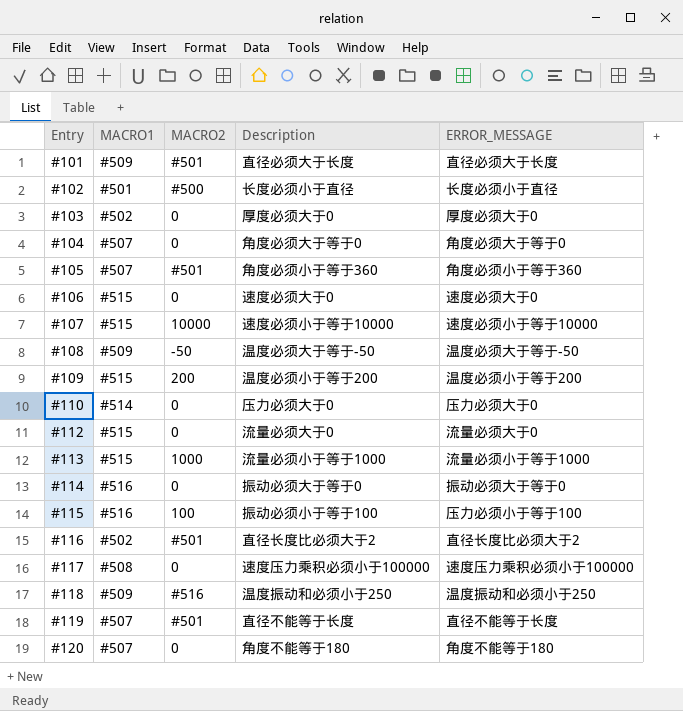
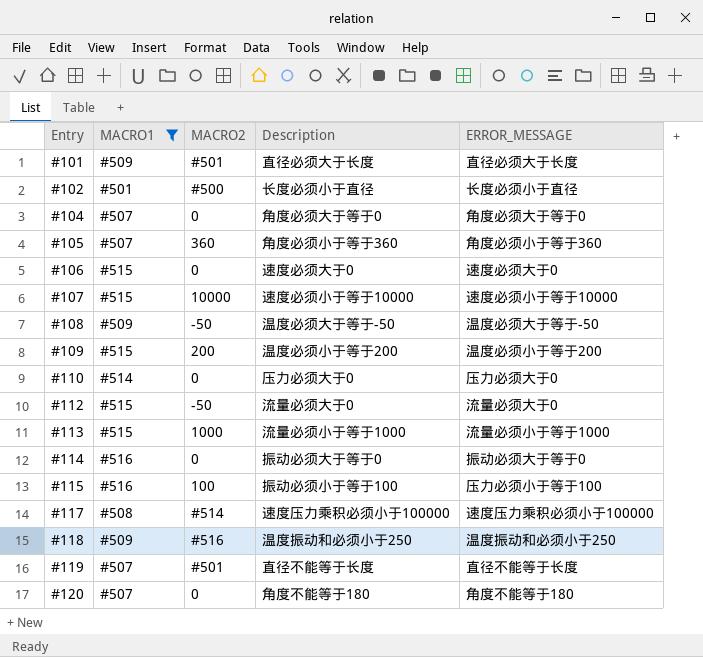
filter: none -> MACRO1 != #502
#105 | MACRO2: #501 -> 360
#112 | MACRO2: 0 -> -50
#117 | MACRO2: 0 -> #514

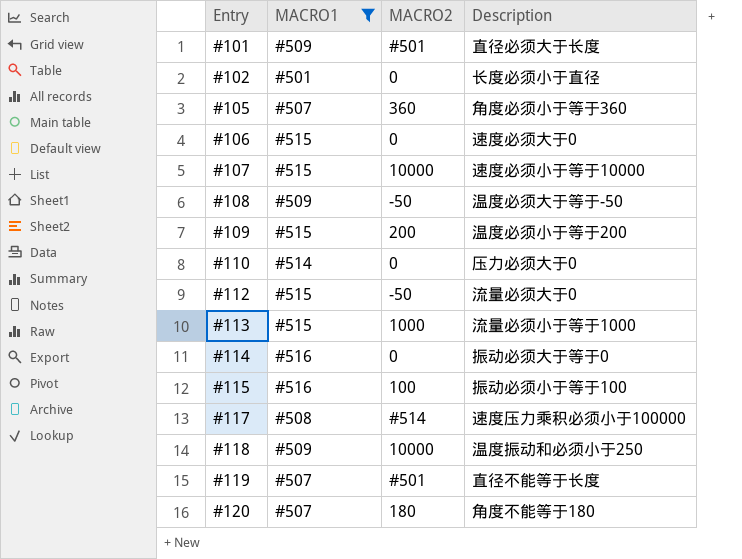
column ERROR_MESSAGE | position: 5 -> none
row #104: #507 | 0 | 角度必须大于等于0 | 角度必须大于等于0 -> none
#102 | MACRO2: #500 -> 0
#118 | MACRO2: #516 -> 10000
#120 | MACRO2: 0 -> 180

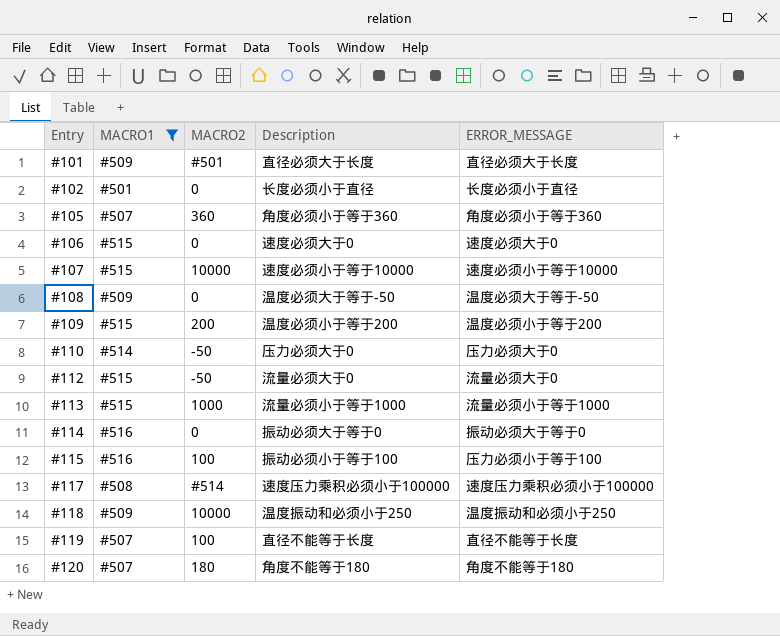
column ERROR_MESSAGE | position: none -> 5
#108 | MACRO2: -50 -> 0
#110 | MACRO2: 0 -> -50
#119 | MACRO2: #501 -> 100

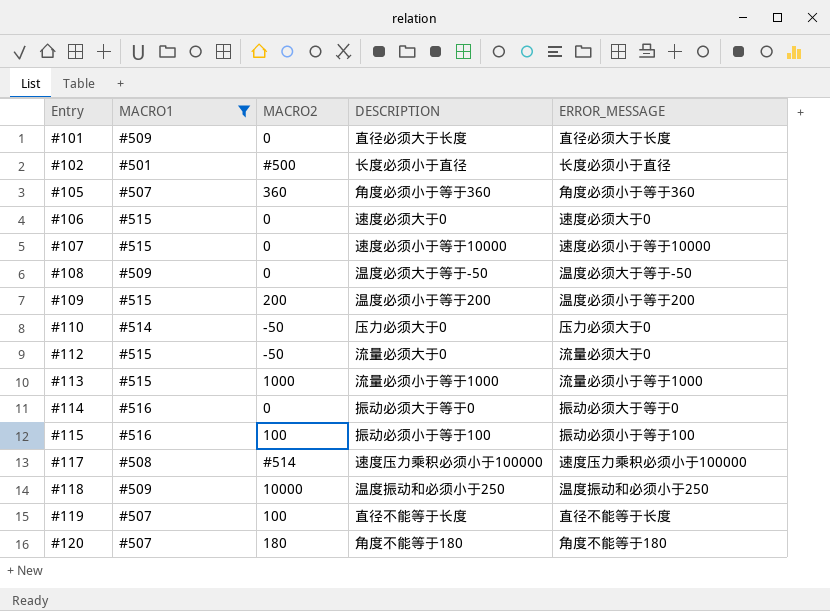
column name: Description -> DESCRIPTION
#101 | MACRO2: #501 -> 0
#102 | MACRO2: 0 -> #500
#107 | MACRO2: 10000 -> 0
#115 | ERROR_MESSAGE: 压力必须小于等于100 -> 振动必须小于等于100

